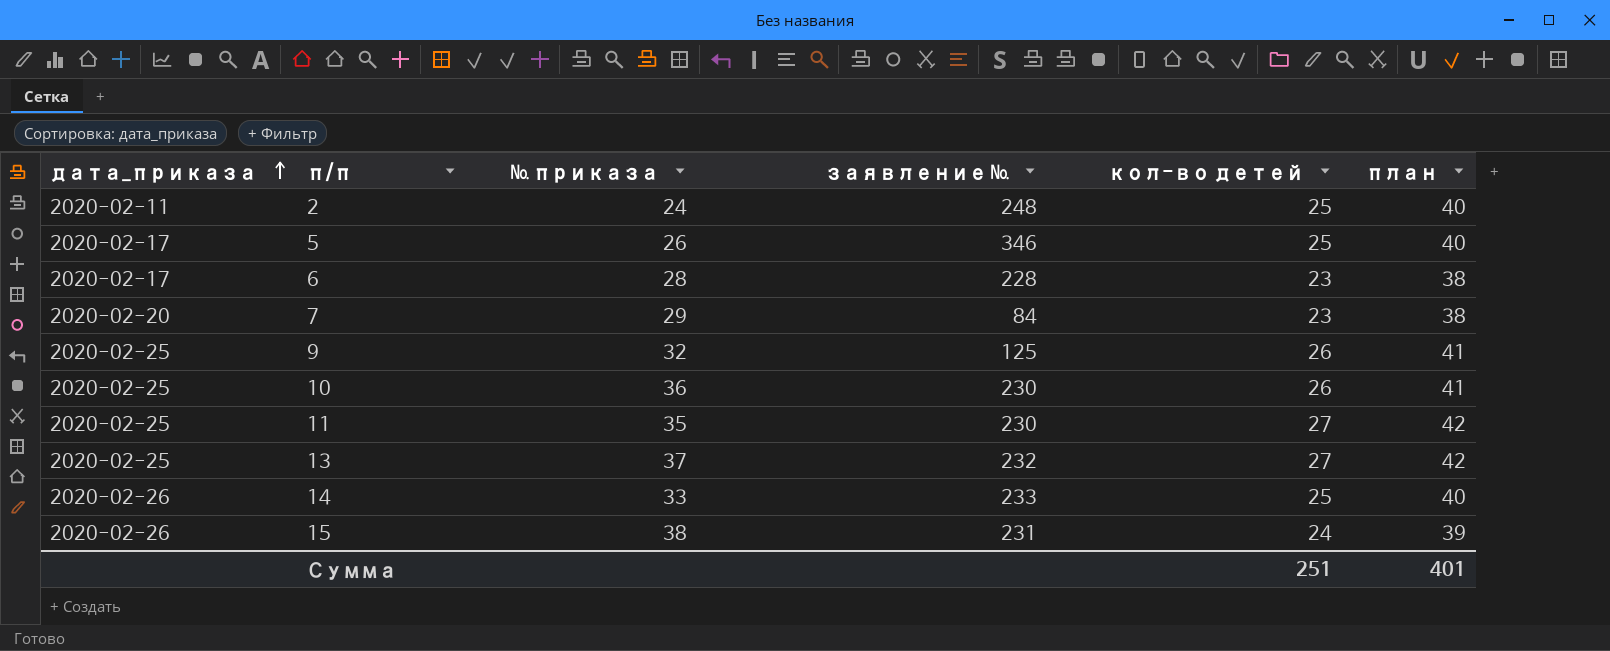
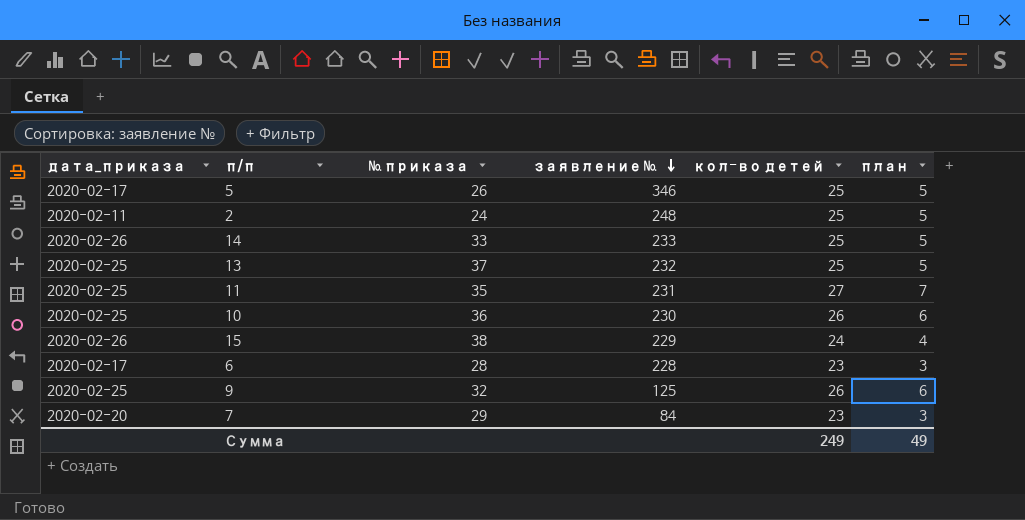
row order: дата_приказа ascending -> заявление № descending
column план | formula: [кол-во детей] + 15 -> [кол-во детей] - 20
13 | кол-во детей: 27 -> 25
11 | заявление №: 230 -> 231
15 | заявление №: 231 -> 229
Сумма | кол-во детей: 251 -> 249
Сумма | план: 401 -> 49

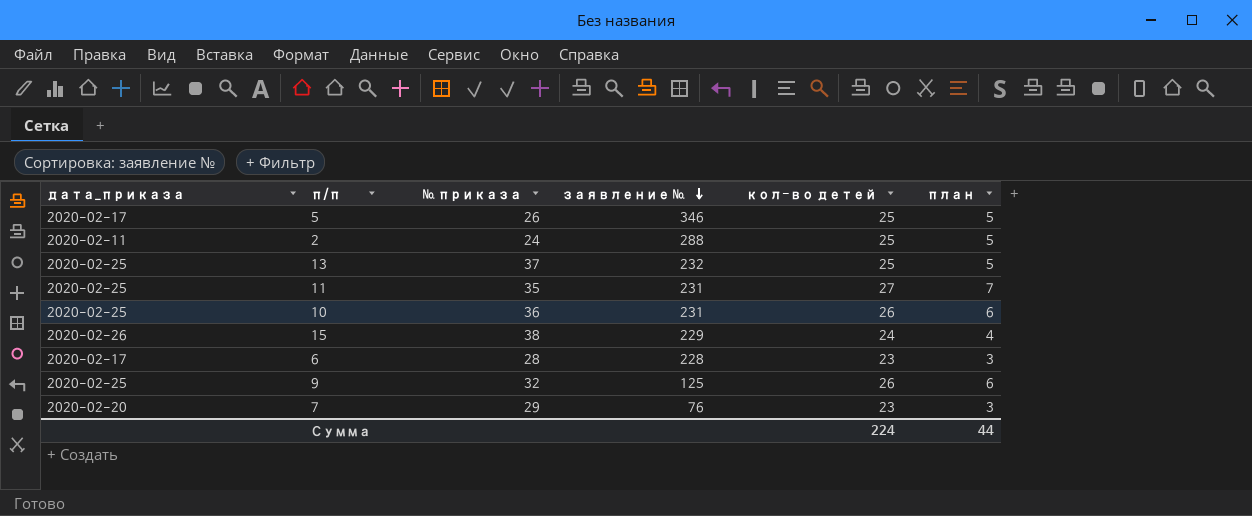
row 14: 2020-02-26 | 33 | 233 | 25 | 5 -> none
2 | заявление №: 248 -> 288
10 | заявление №: 230 -> 231
7 | заявление №: 84 -> 76
Сумма | кол-во детей: 249 -> 224
Сумма | план: 49 -> 44

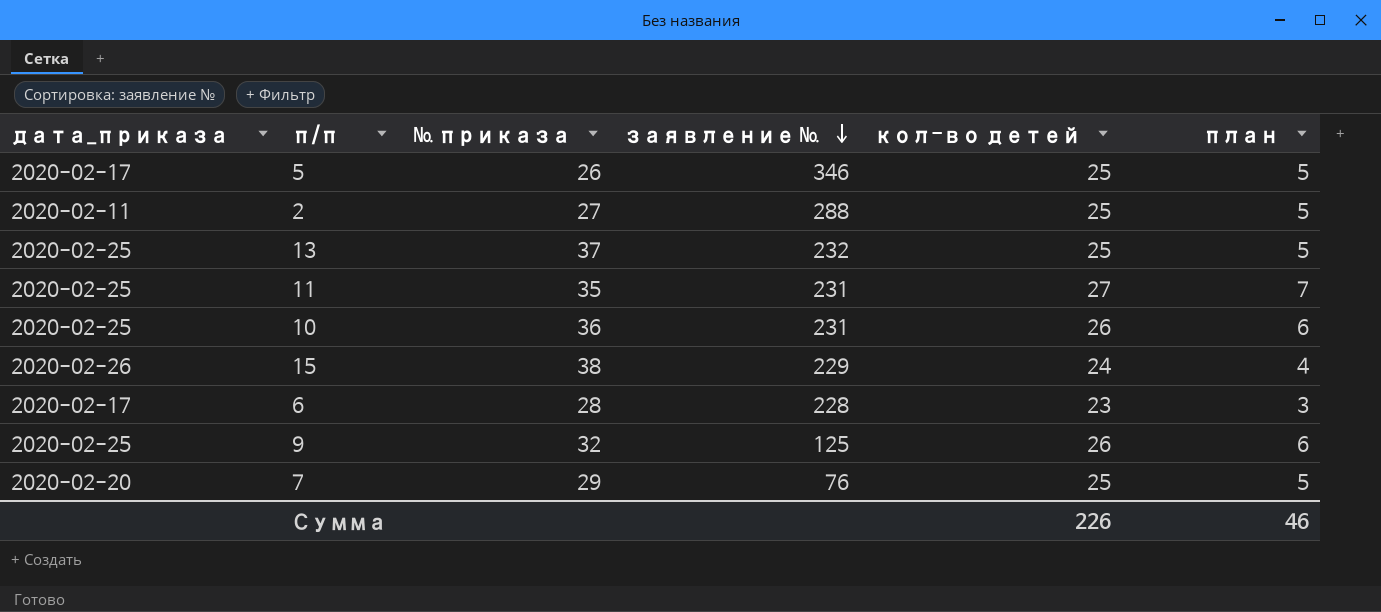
2 | № приказа: 24 -> 27
7 | кол-во детей: 23 -> 25
7 | план: 3 -> 5
Сумма | кол-во детей: 224 -> 226
Сумма | план: 44 -> 46

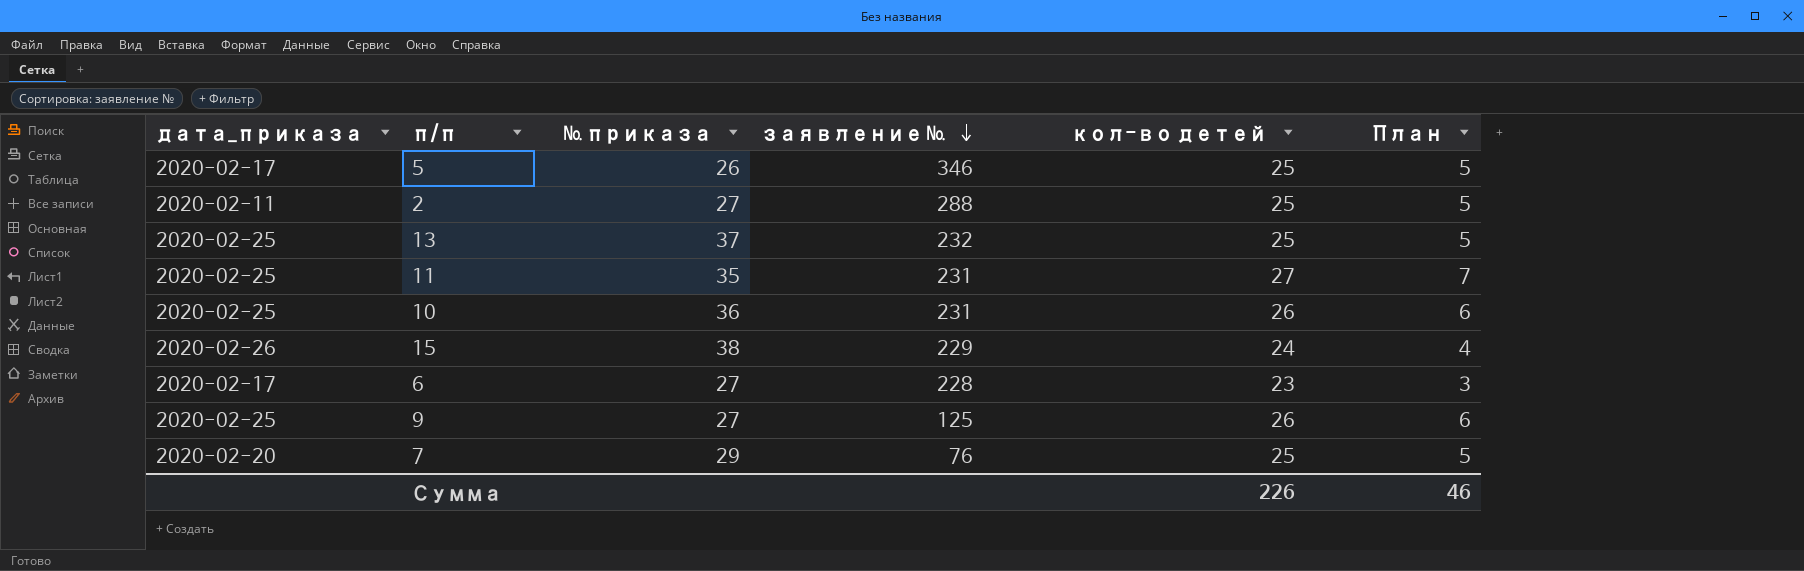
column name: план -> План
6 | № приказа: 28 -> 27
9 | № приказа: 32 -> 27

